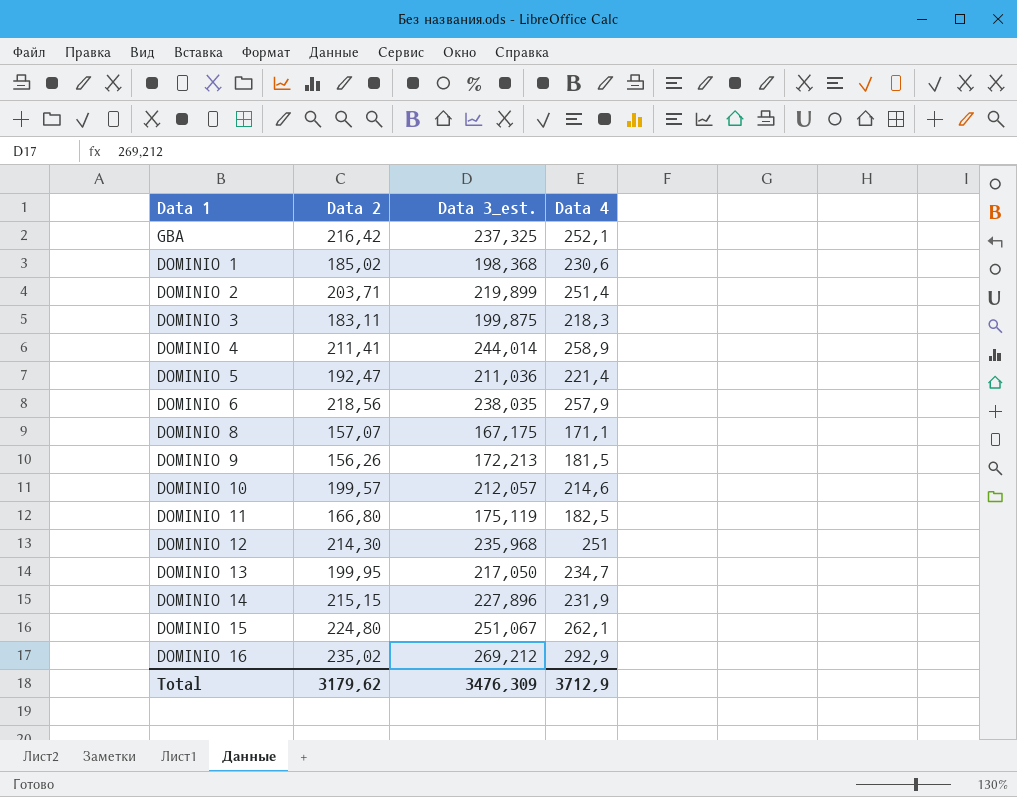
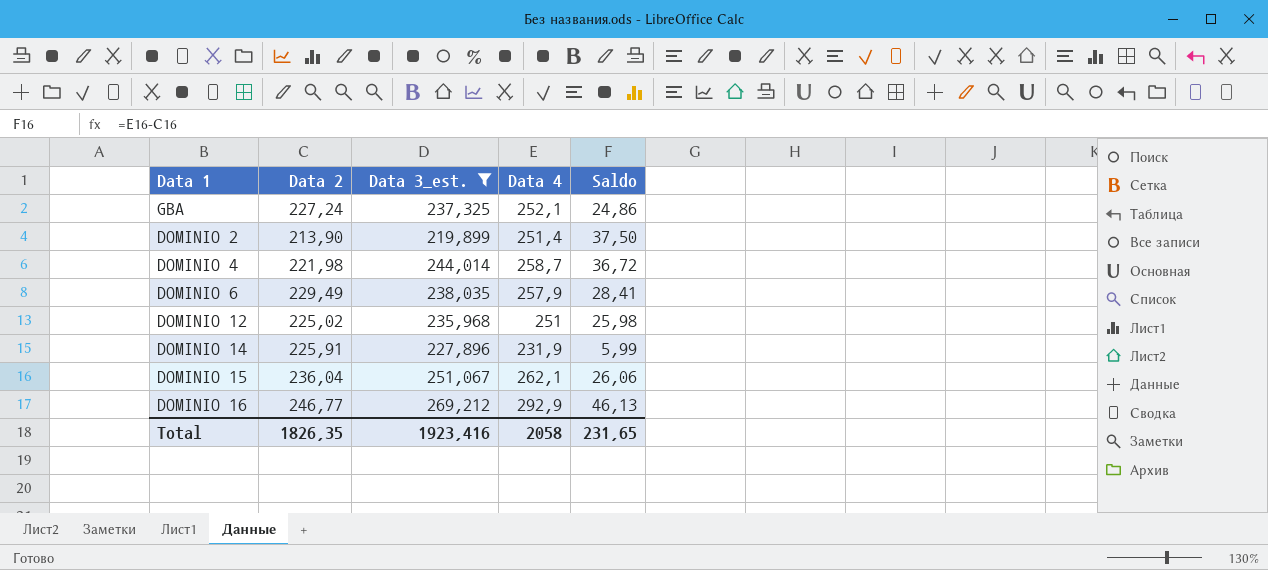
filter: none -> Data 3_est. >= 219,899
column Saldo | formula: none -> [Data 4] - [Data 2]
GBA | Data 2: 216,42 -> 227,24
DOMINIO 2 | Data 2: 203,71 -> 213,90
DOMINIO 4 | Data 2: 211,41 -> 221,98
DOMINIO 4 | Data 4: 258,9 -> 258,7
DOMINIO 6 | Data 2: 218,56 -> 229,49
DOMINIO 12 | Data 2: 214,30 -> 225,02
DOMINIO 14 | Data 2: 215,15 -> 225,91
DOMINIO 15 | Data 2: 224,80 -> 236,04
DOMINIO 16 | Data 2: 235,02 -> 246,77
Total | Data 2: 3179,62 -> 1826,35
Total | Data 3_est.: 3476,309 -> 1923,416
Total | Data 4: 3712,9 -> 2058

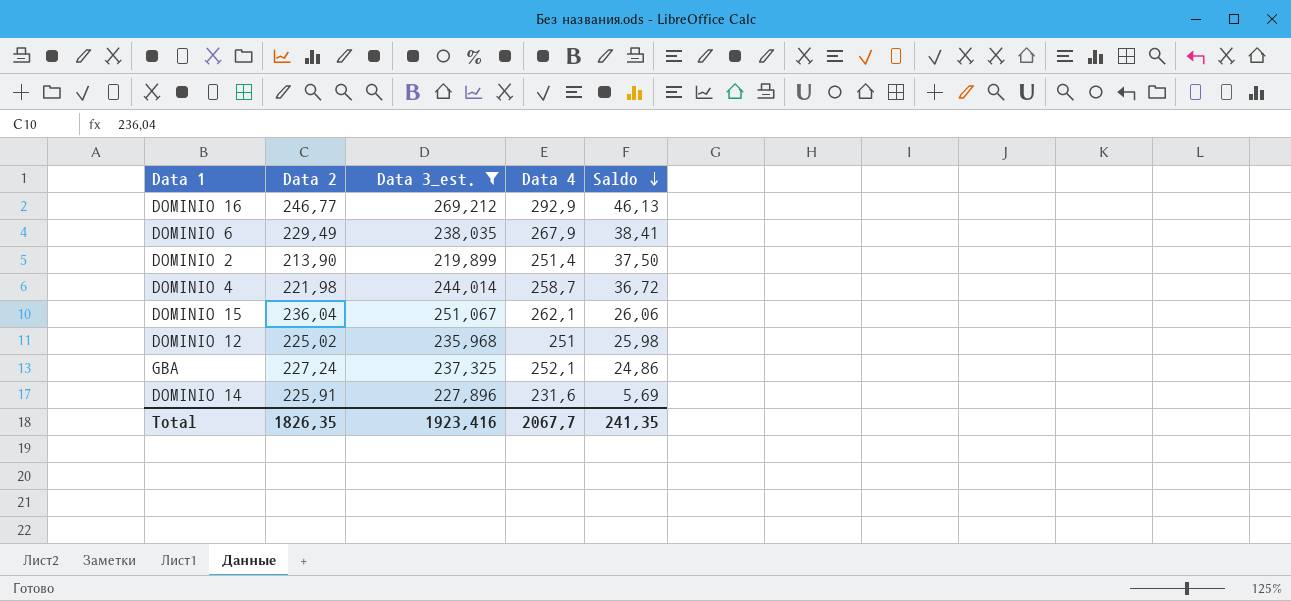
row order: none -> Saldo descending
DOMINIO 6 | Data 4: 257,9 -> 267,9
DOMINIO 6 | Saldo: 28,41 -> 38,41
DOMINIO 14 | Data 4: 231,9 -> 231,6
DOMINIO 14 | Saldo: 5,99 -> 5,69
Total | Data 4: 2058 -> 2067,7
Total | Saldo: 231,65 -> 241,35

